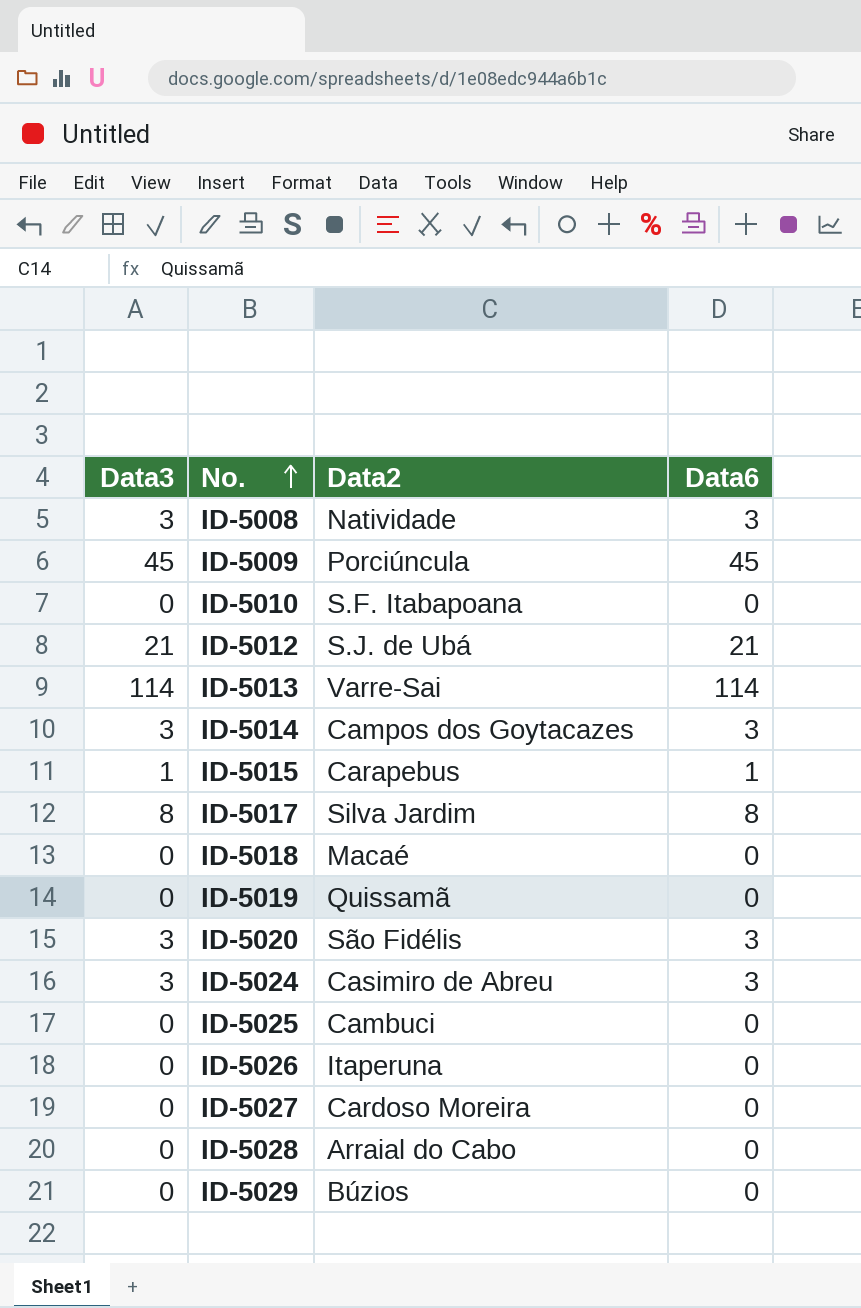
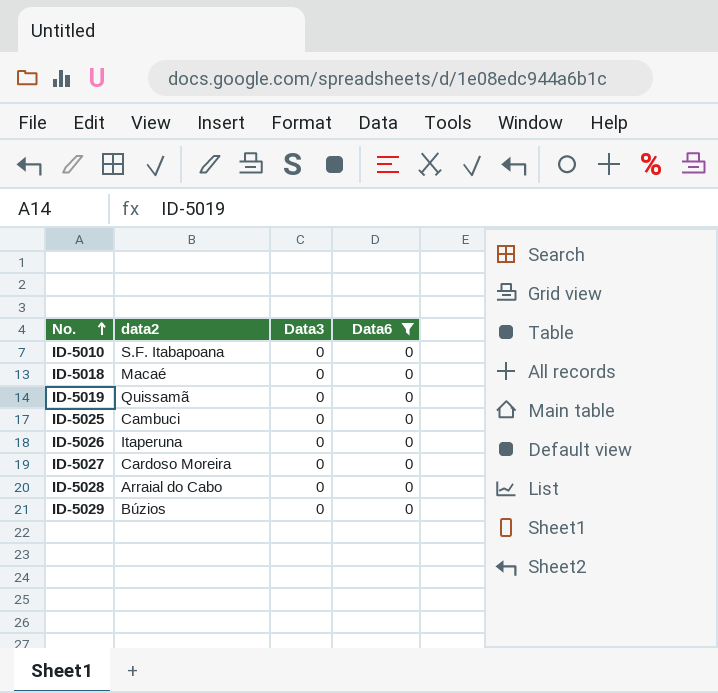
filter: none -> Data6 = 0
column name: Data2 -> data2
column Data3 | position: 1 -> 3

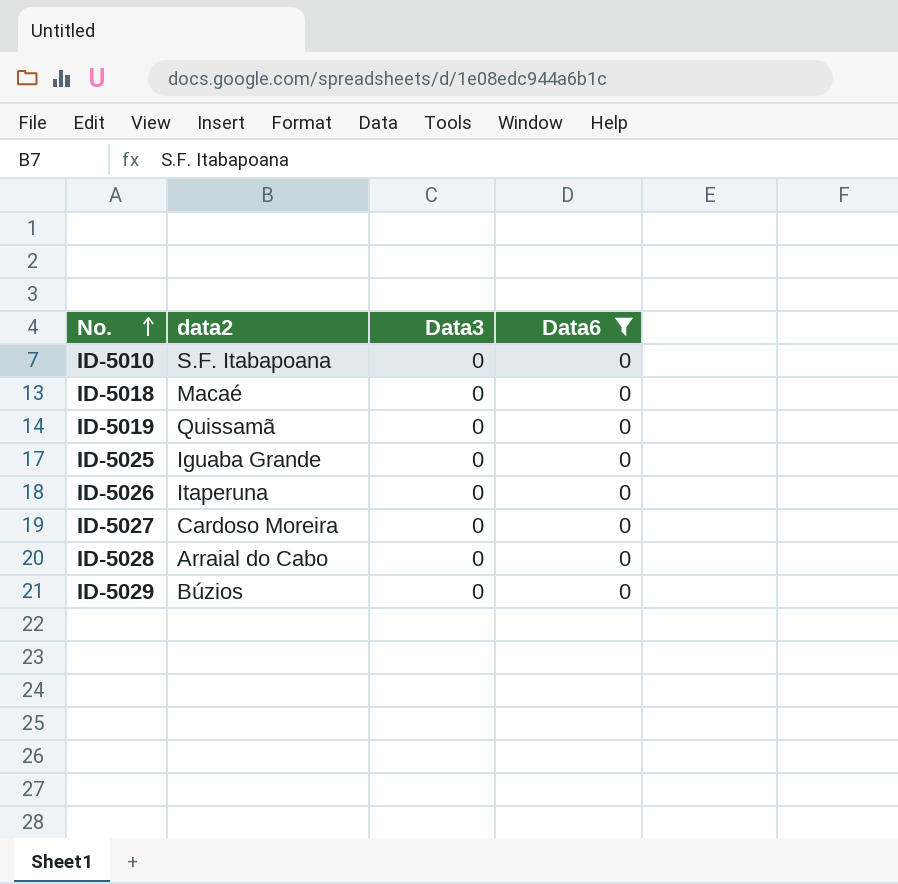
ID-5025 | data2: Cambuci -> Iguaba Grande

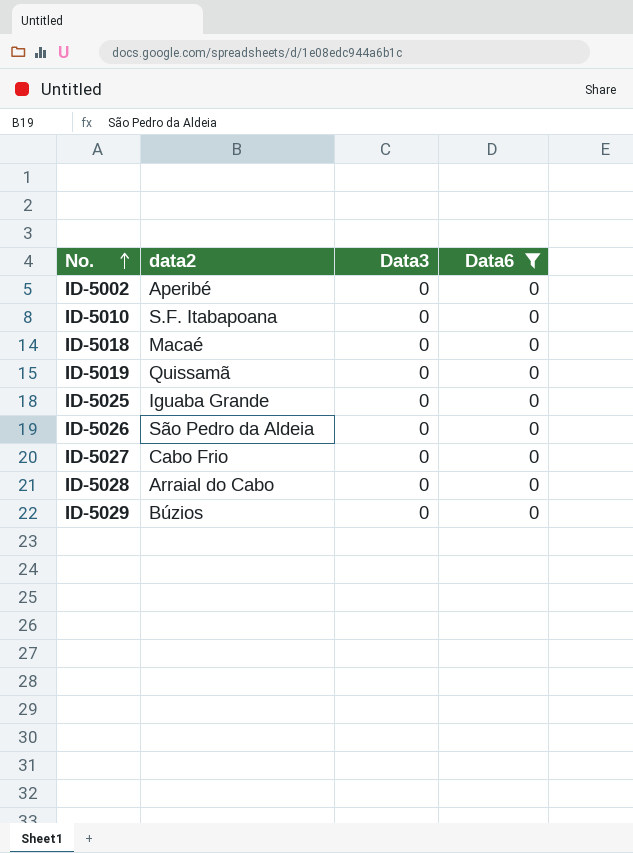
row ID-5002: none -> Aperibé | 0 | 0
ID-5026 | data2: Itaperuna -> São Pedro da Aldeia
ID-5027 | data2: Cardoso Moreira -> Cabo Frio

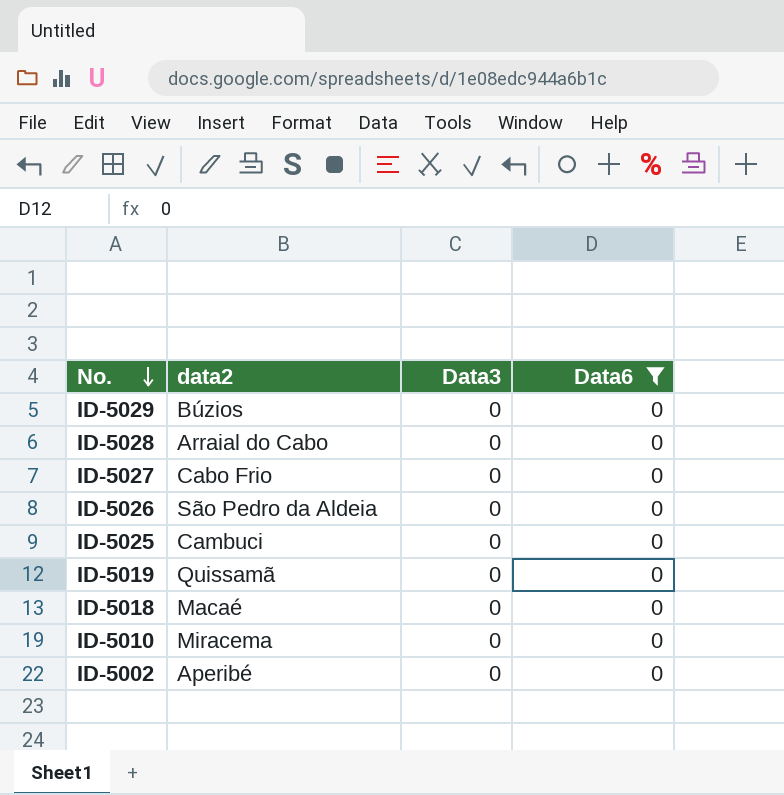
row order: No. ascending -> No. descending
ID-5025 | data2: Iguaba Grande -> Cambuci
ID-5010 | data2: S.F. Itabapoana -> Miracema

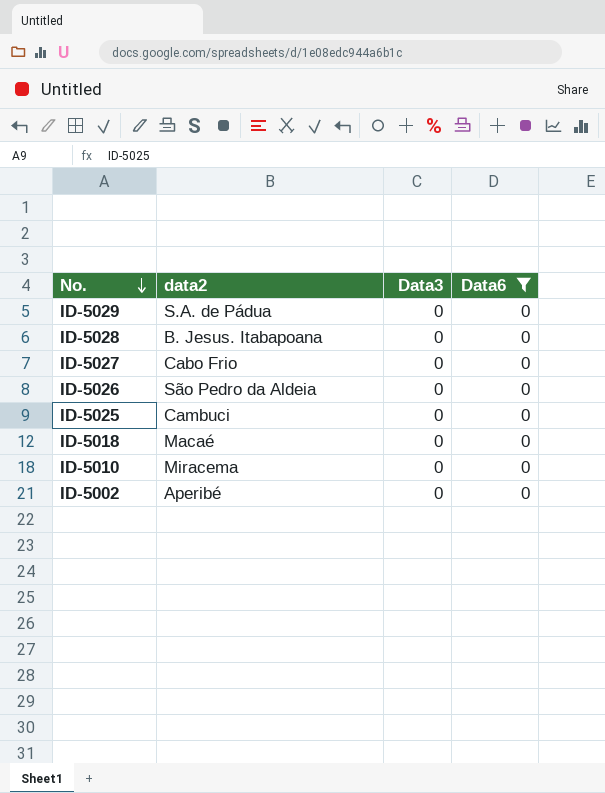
row ID-5019: Quissamã | 0 | 0 -> none
ID-5029 | data2: Búzios -> S.A. de Pádua
ID-5028 | data2: Arraial do Cabo -> B. Jesus. Itabapoana

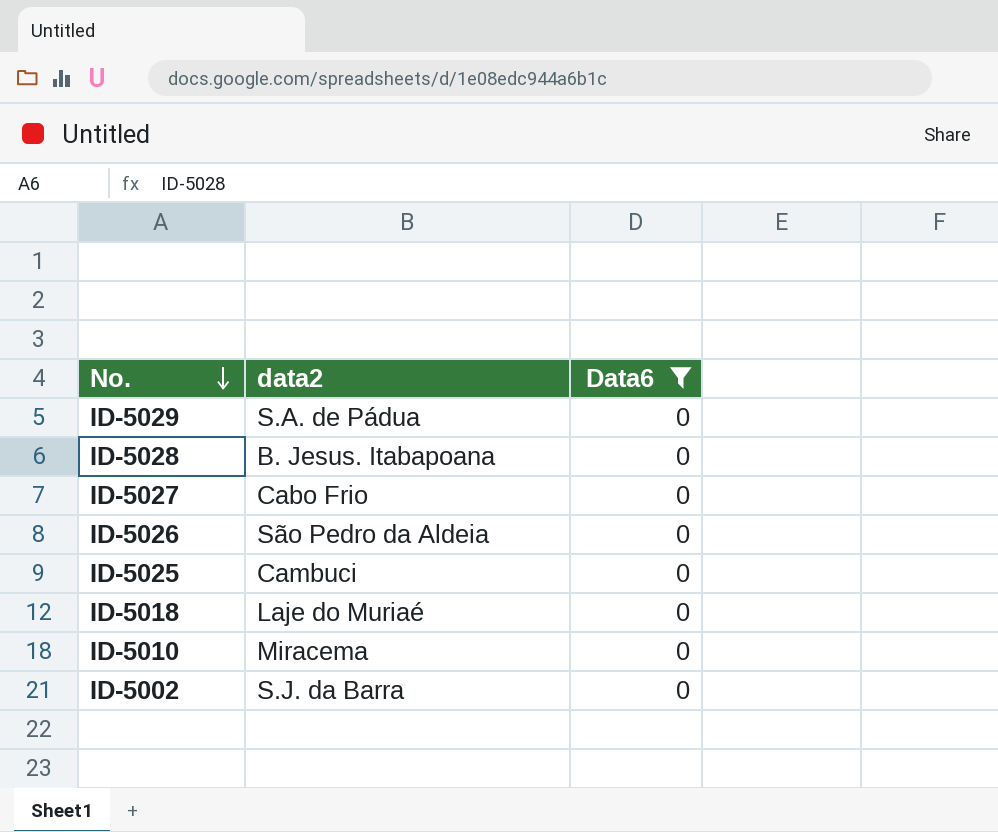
column Data3 | position: 3 -> none
ID-5018 | data2: Macaé -> Laje do Muriaé
ID-5002 | data2: Aperibé -> S.J. da Barra

